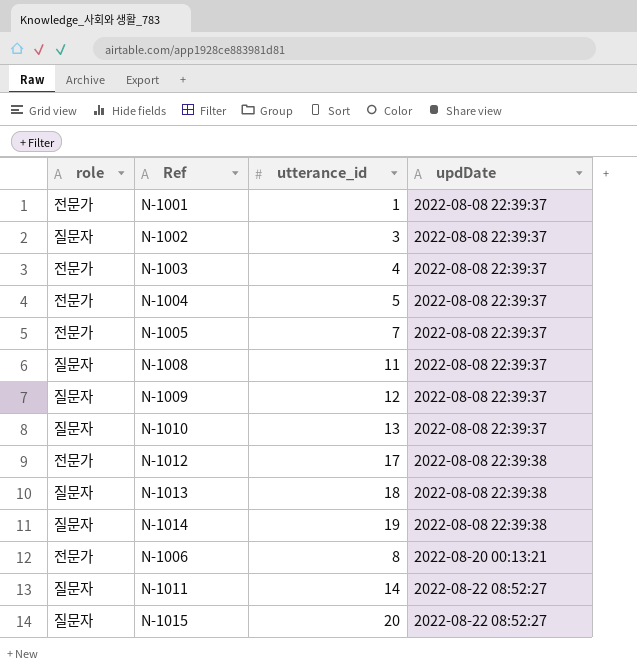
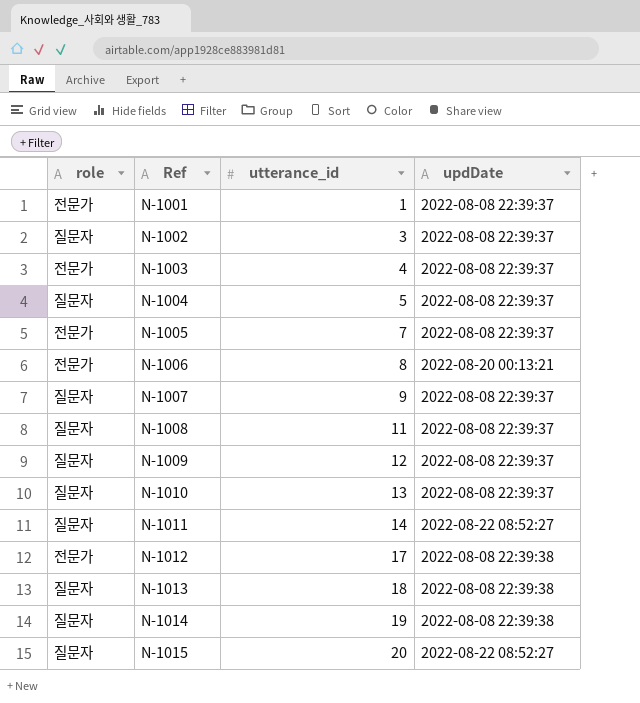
row order: updDate ascending -> Ref ascending
N-1004 | role: 전문가 -> 질문자
row N-1007: none -> 질문자 | 9 | 2022-08-08 22:39:37

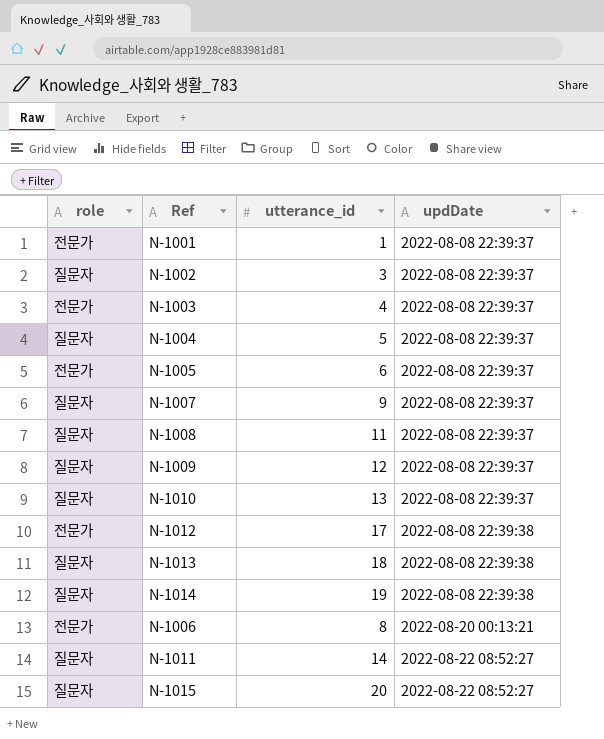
row order: Ref ascending -> updDate ascending
N-1005 | utterance_id: 7 -> 6

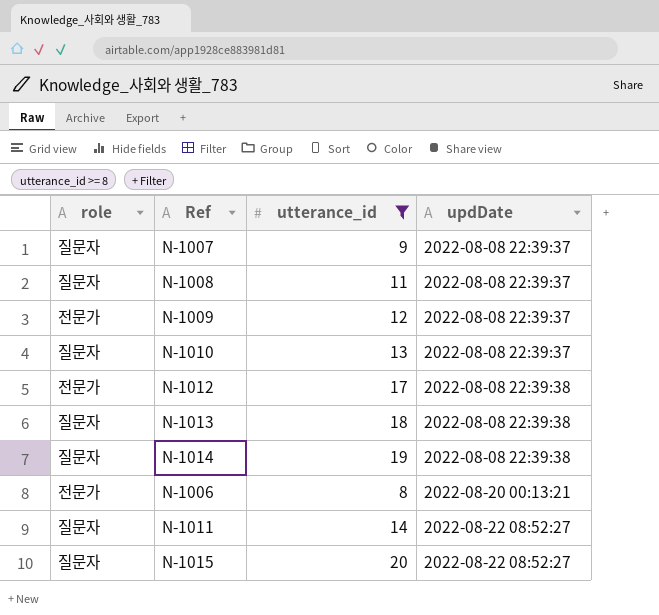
filter: none -> utterance_id >= 8
N-1009 | role: 질문자 -> 전문가

